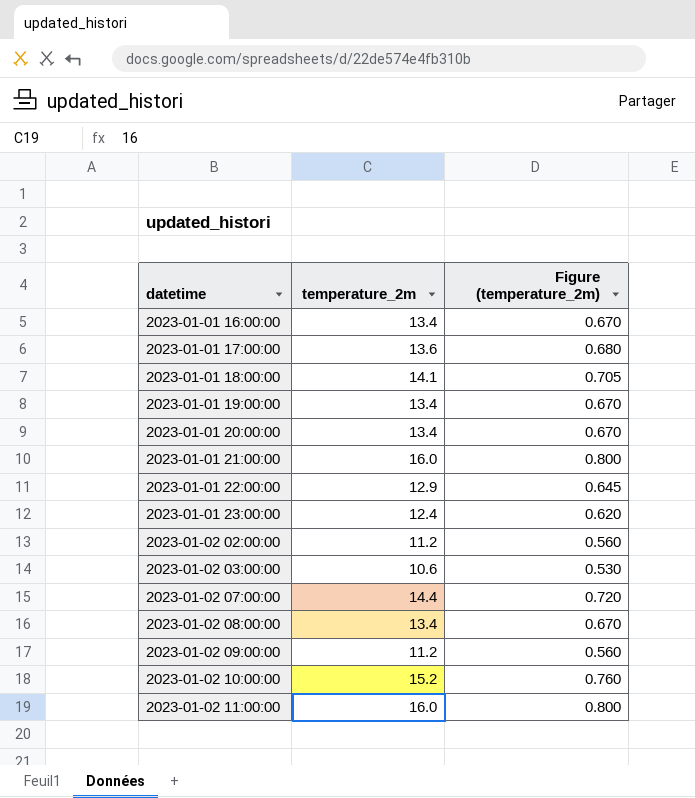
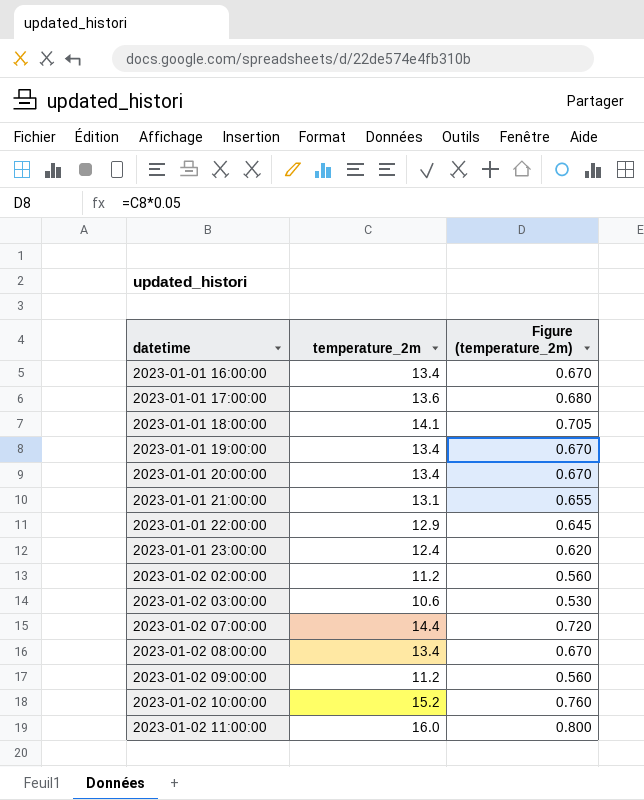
2023-01-01 21:00:00 | temperature_2m: 16.0 -> 13.1
2023-01-01 21:00:00 | Figure (temperature_2m): 0.800 -> 0.655

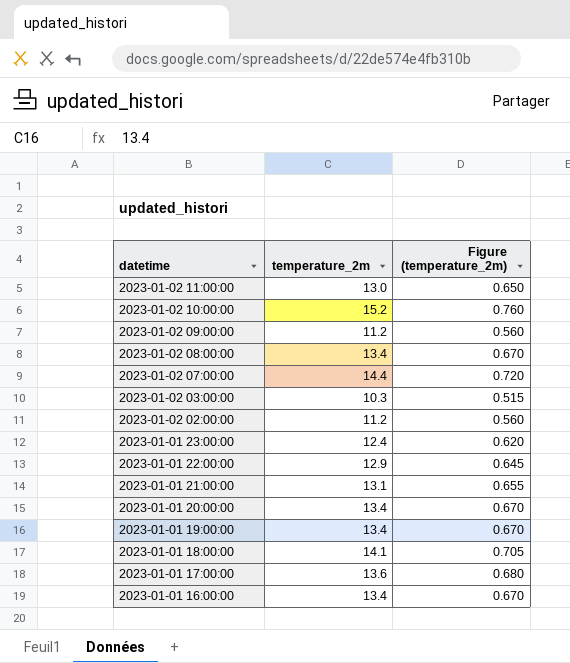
row order: datetime ascending -> datetime descending
2023-01-02 11:00:00 | temperature_2m: 16.0 -> 13.0
2023-01-02 11:00:00 | Figure (temperature_2m): 0.800 -> 0.650
2023-01-02 03:00:00 | temperature_2m: 10.6 -> 10.3
2023-01-02 03:00:00 | Figure (temperature_2m): 0.530 -> 0.515

